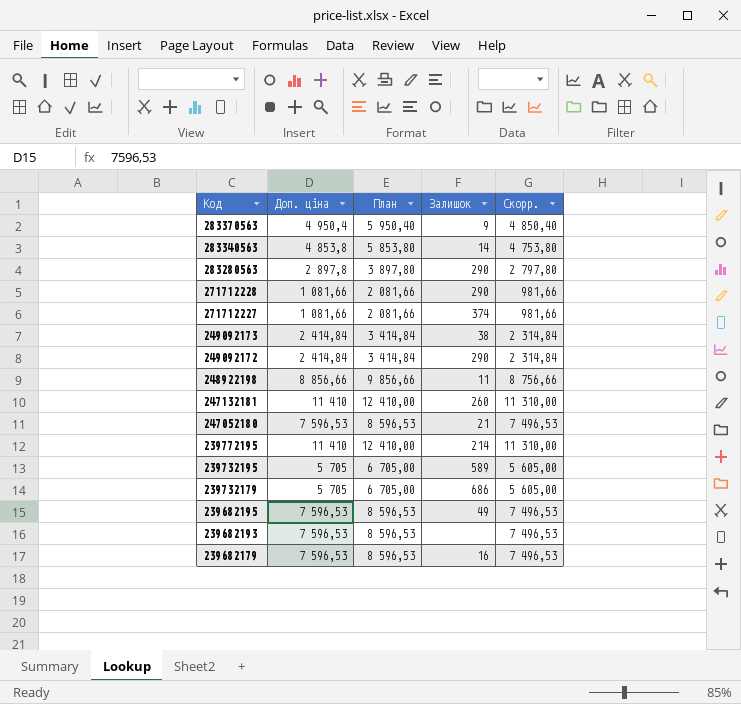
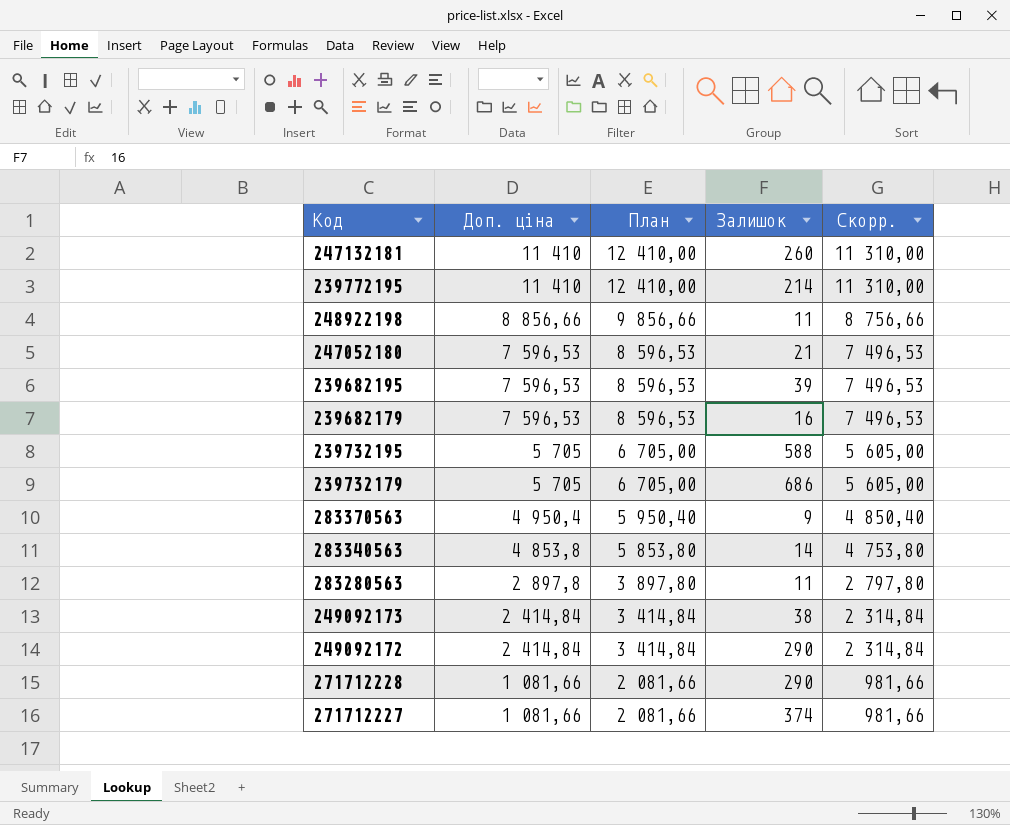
row order: Код descending -> Доп. ціна descending
row 239682193: 7 596,53 | 8 596,53 | none | 7 496,53 -> none
239682195 | Залишок: 49 -> 39
239732195 | Залишок: 589 -> 588
283280563 | Залишок: 290 -> 11

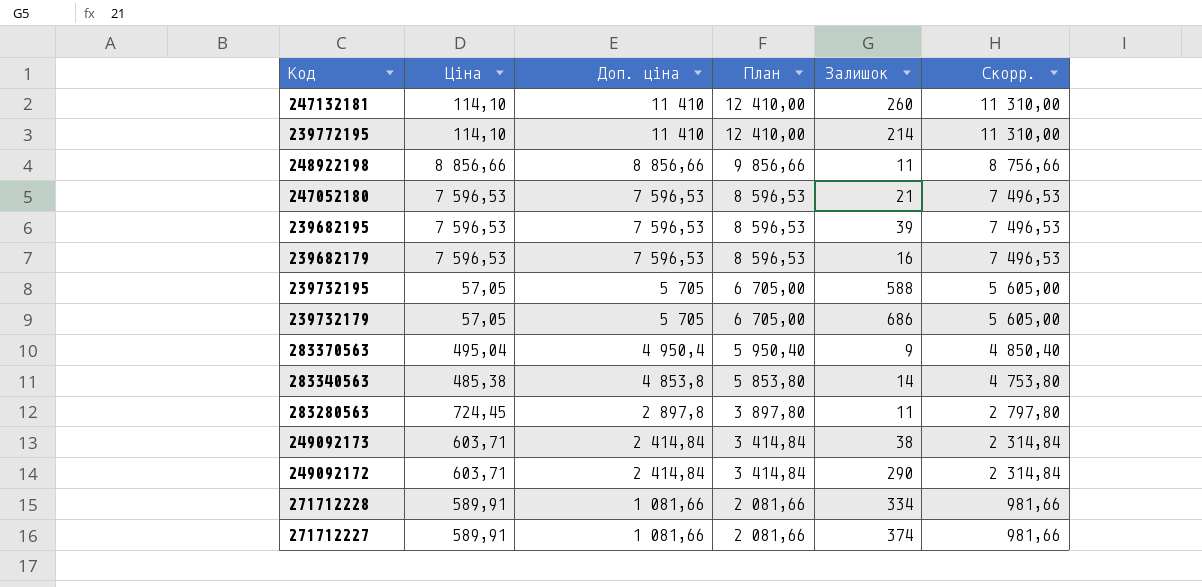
column Ціна | position: none -> 2
271712228 | Залишок: 290 -> 334

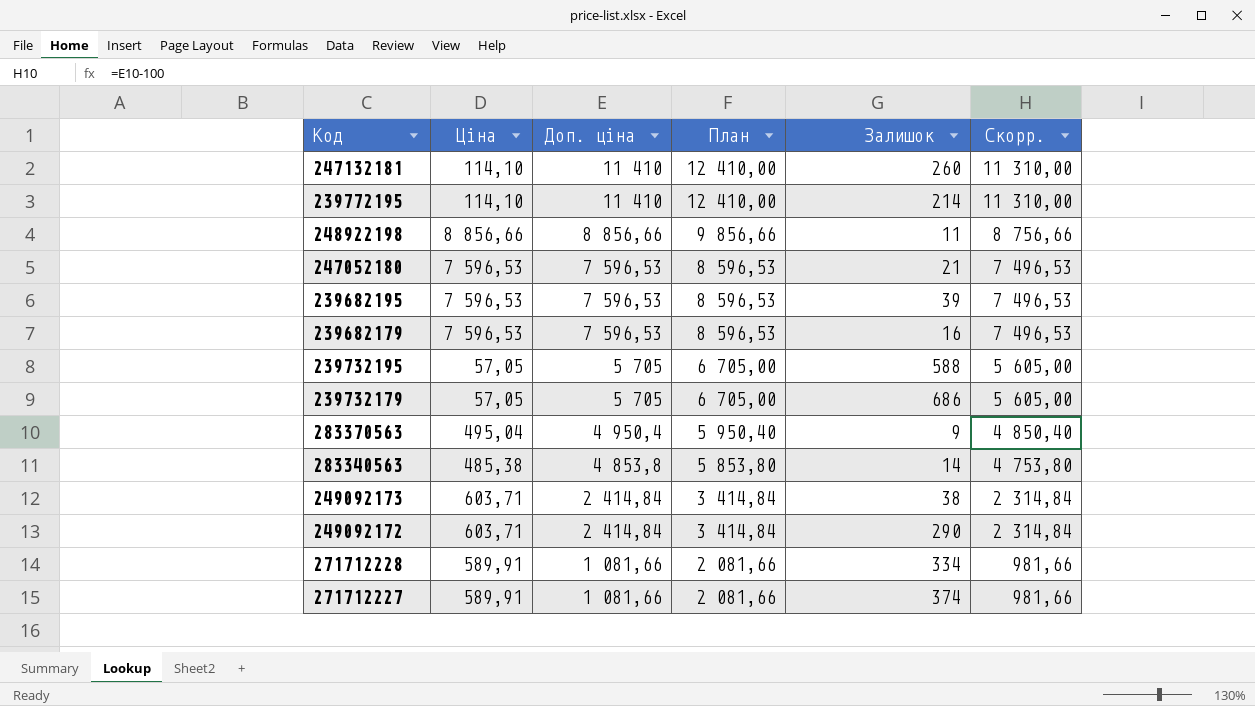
row 283280563: 724,45 | 2 897,8 | 3 897,80 | 11 | 2 797,80 -> none

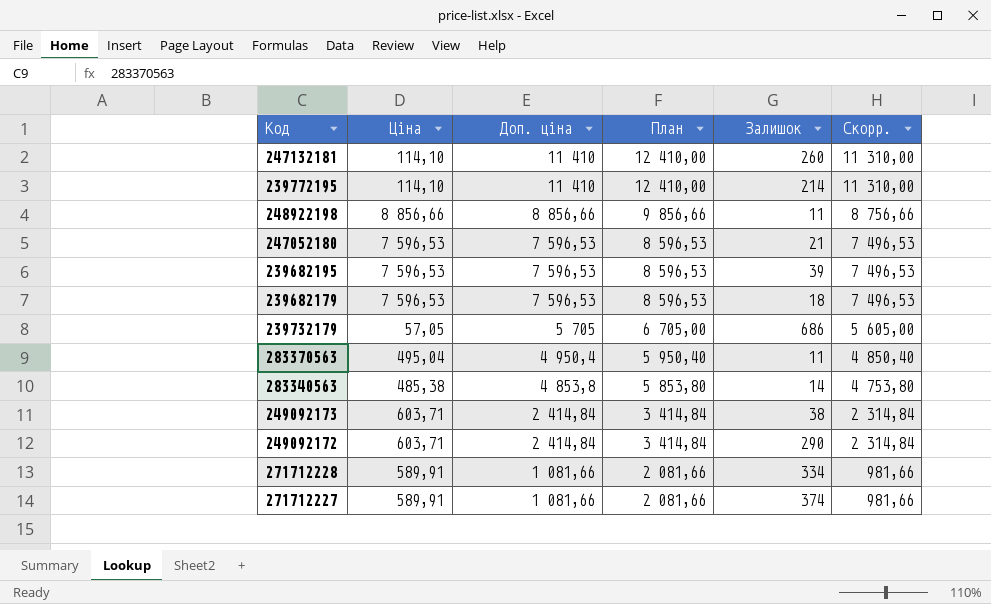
row 239732195: 57,05 | 5 705 | 6 705,00 | 588 | 5 605,00 -> none
239682179 | Залишок: 16 -> 18
283370563 | Залишок: 9 -> 11

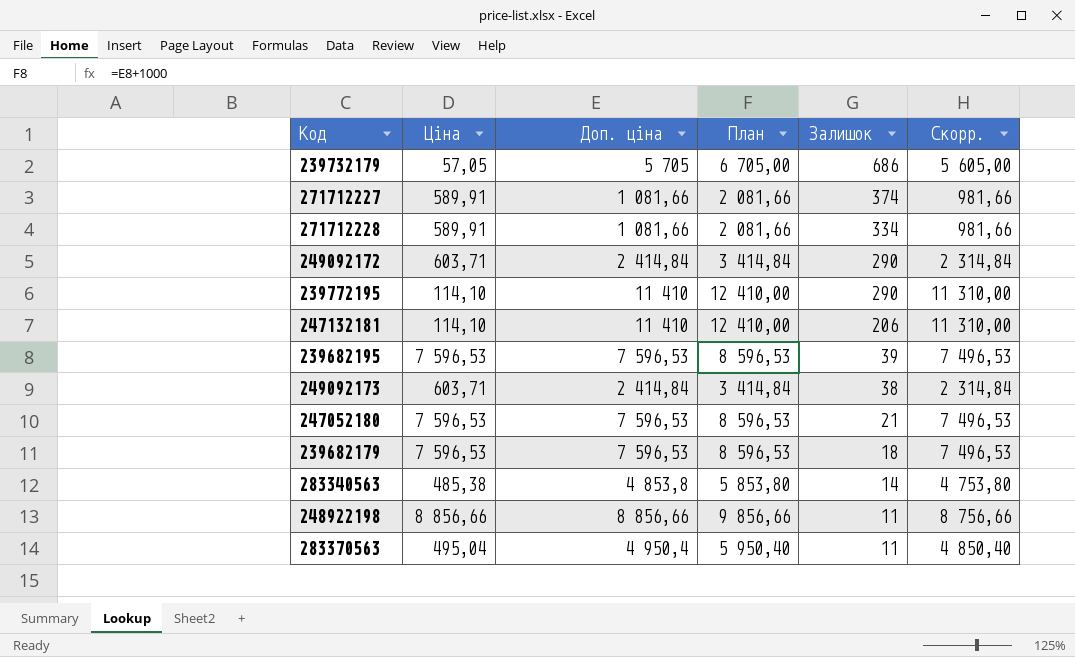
row order: Доп. ціна descending -> Залишок descending
239772195 | Залишок: 214 -> 290
247132181 | Залишок: 260 -> 206

